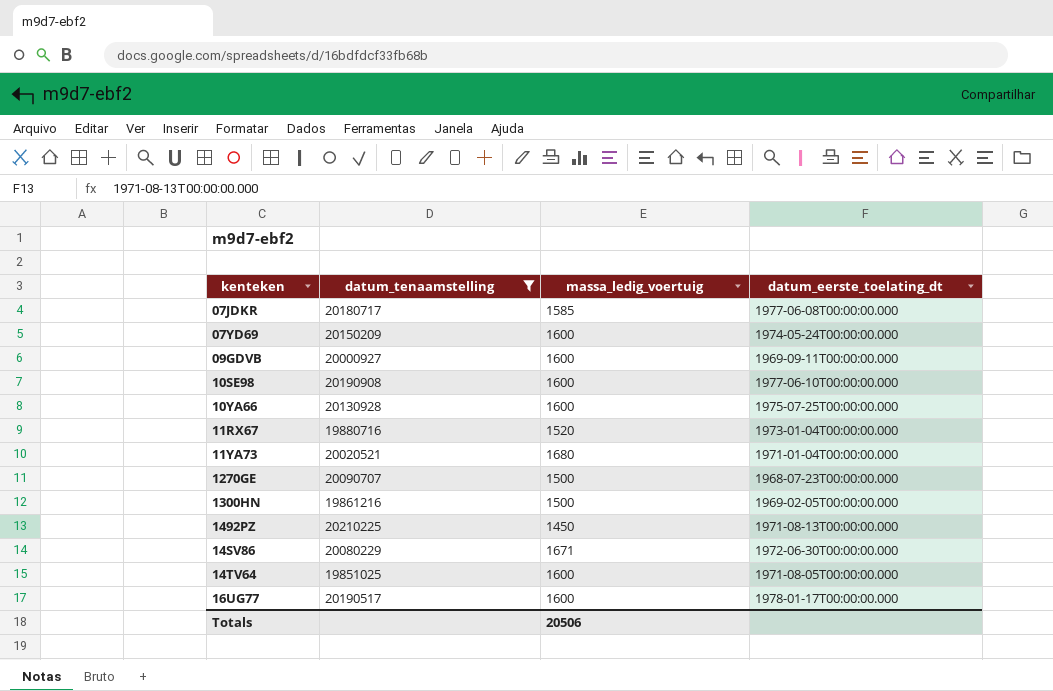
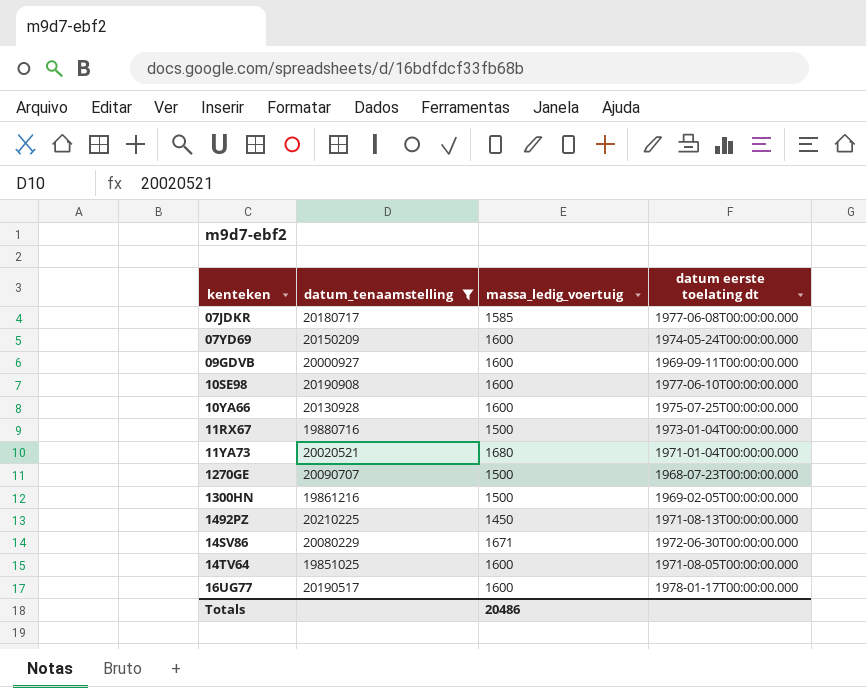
column name: datum_eerste_toelating_dt -> datum eerste toelating dt
11RX67 | massa_ledig_voertuig: 1520 -> 1500
Totals | massa_ledig_voertuig: 20506 -> 20486

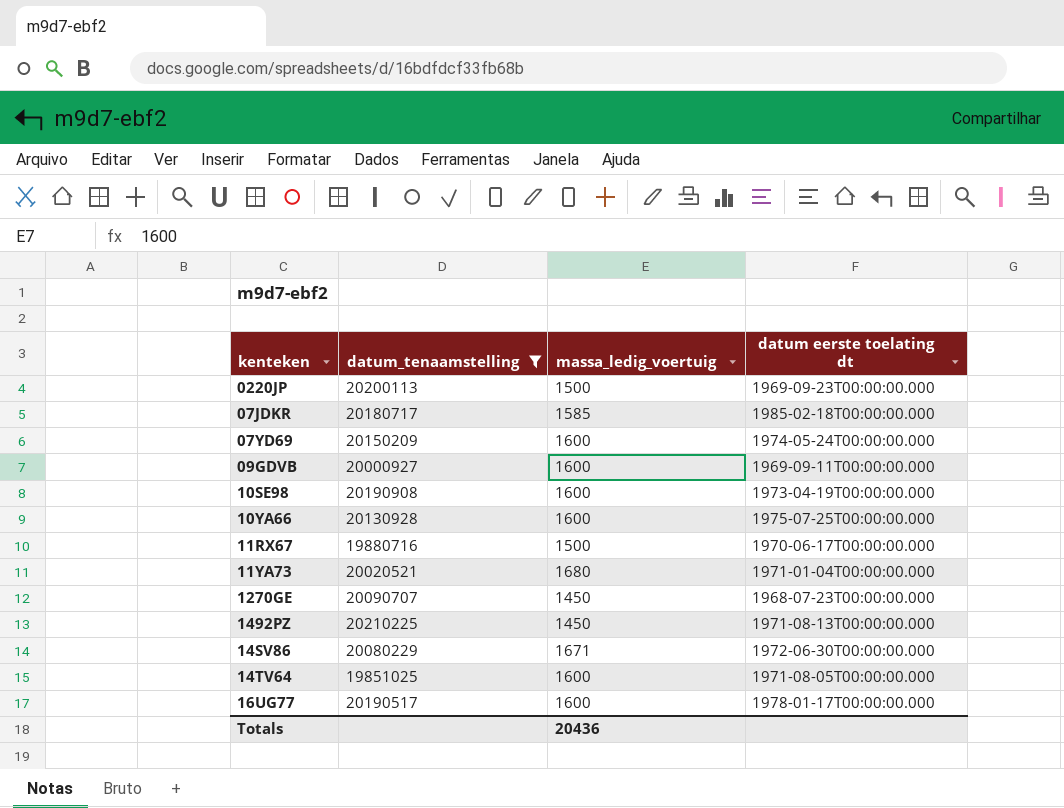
row 1300HN: 19861216 | 1500 | 1969-02-05T00:00:00.000 -> none
row 0220JP: none -> 20200113 | 1500 | 1969-09-23T00:00:00.000
07JDKR | datum eerste toelating dt: 1977-06-08T00:00:00.000 -> 1985-02-18T00:00:00.000
10SE98 | datum eerste toelating dt: 1977-06-10T00:00:00.000 -> 1973-04-19T00:00:00.000
11RX67 | datum eerste toelating dt: 1973-01-04T00:00:00.000 -> 1970-06-17T00:00:00.000
1270GE | massa_ledig_voertuig: 1500 -> 1450
Totals | massa_ledig_voertuig: 20486 -> 20436

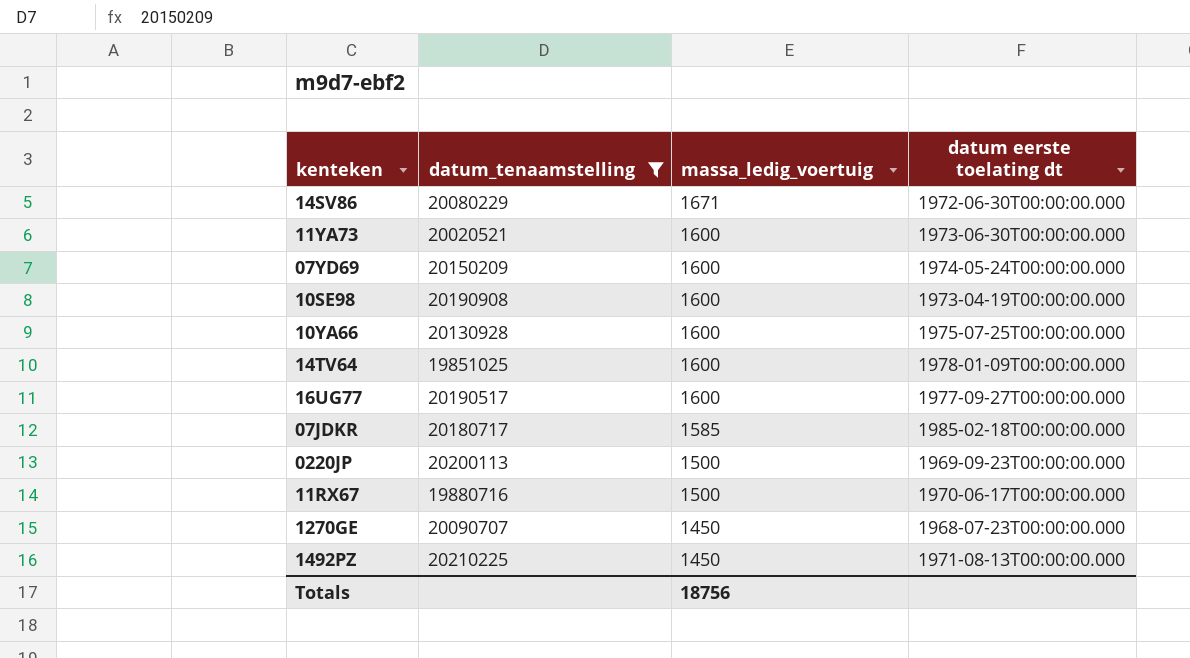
row order: none -> massa_ledig_voertuig descending
row 09GDVB: 20000927 | 1600 | 1969-09-11T00:00:00.000 -> none
11YA73 | massa_ledig_voertuig: 1680 -> 1600
11YA73 | datum eerste toelating dt: 1971-01-04T00:00:00.000 -> 1973-06-30T00:00:00.000
14TV64 | datum eerste toelating dt: 1971-08-05T00:00:00.000 -> 1978-01-09T00:00:00.000
16UG77 | datum eerste toelating dt: 1978-01-17T00:00:00.000 -> 1977-09-27T00:00:00.000
Totals | massa_ledig_voertuig: 20436 -> 18756

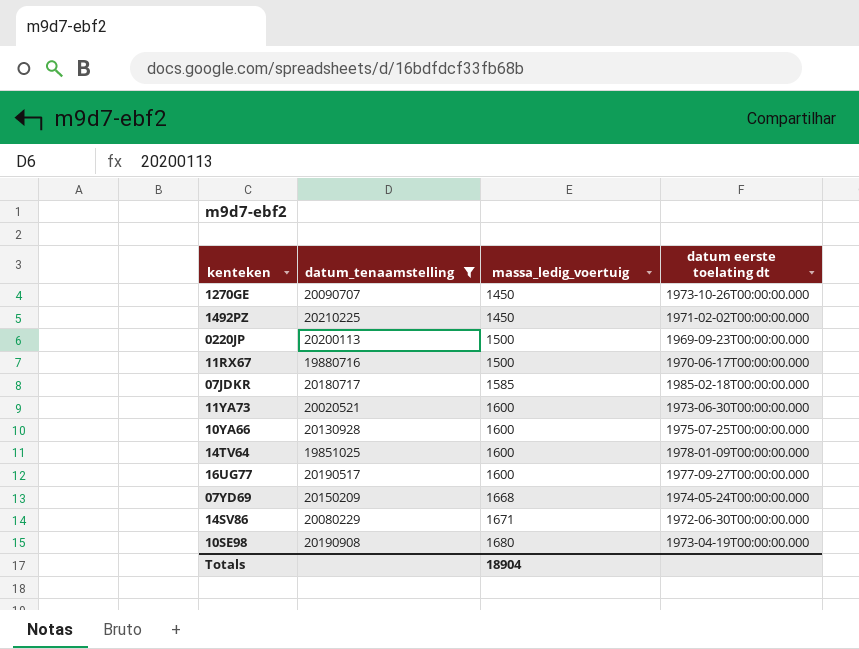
row order: massa_ledig_voertuig descending -> massa_ledig_voertuig ascending
1270GE | datum eerste toelating dt: 1968-07-23T00:00:00.000 -> 1973-10-26T00:00:00.000
1492PZ | datum eerste toelating dt: 1971-08-13T00:00:00.000 -> 1971-02-02T00:00:00.000
07YD69 | massa_ledig_voertuig: 1600 -> 1668
10SE98 | massa_ledig_voertuig: 1600 -> 1680
Totals | massa_ledig_voertuig: 18756 -> 18904

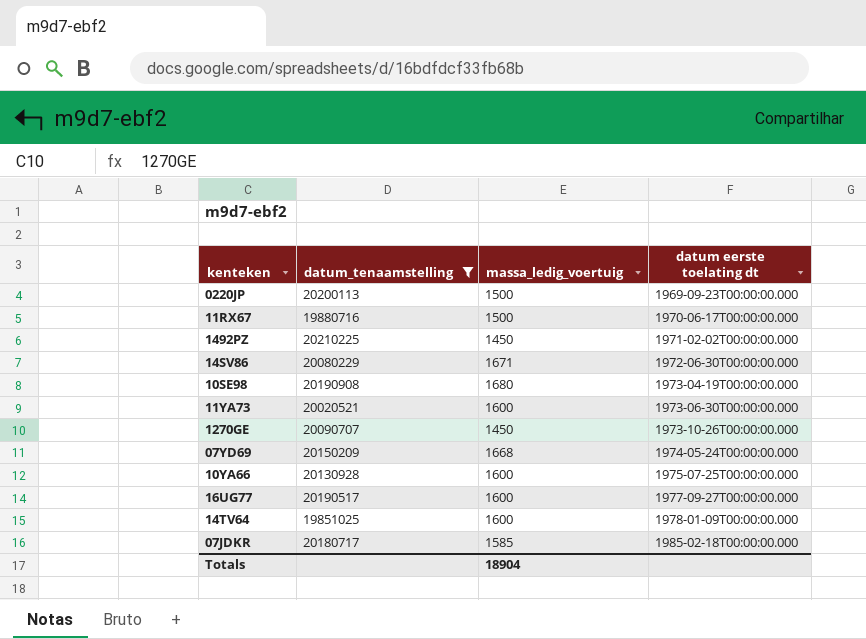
row order: massa_ledig_voertuig ascending -> datum eerste toelating dt ascending

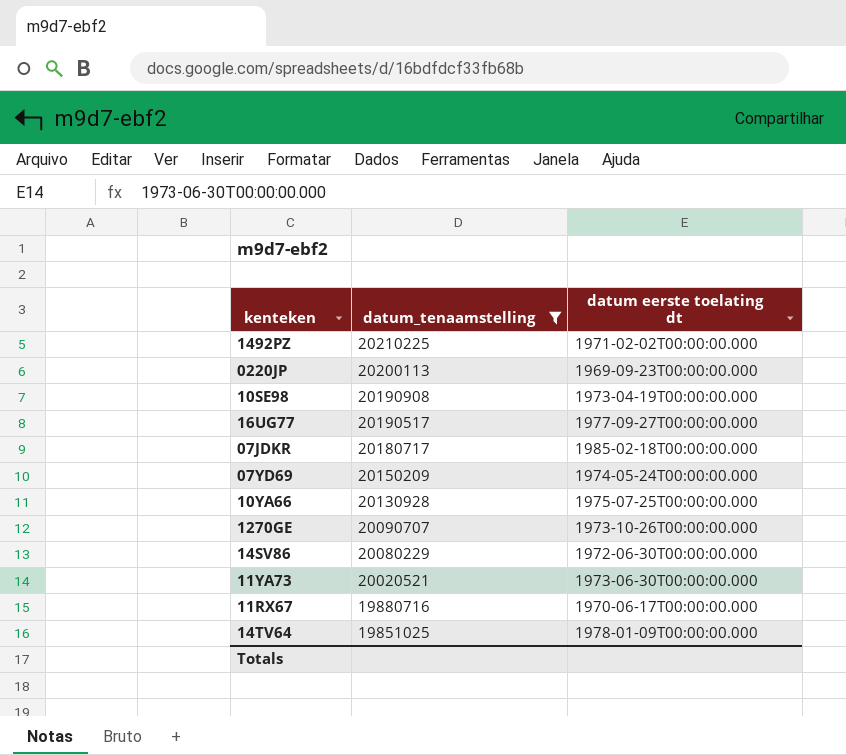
row order: datum eerste toelating dt ascending -> datum_tenaamstelling descending
column massa_ledig_voertuig | position: 3 -> none

